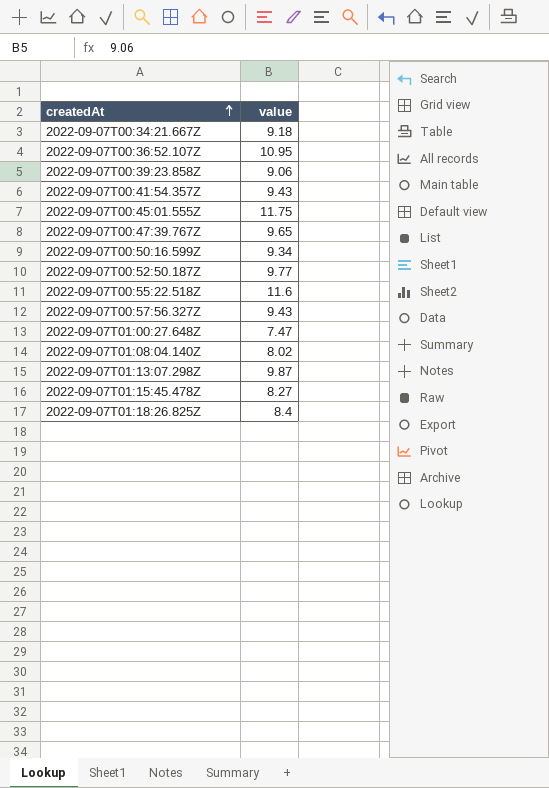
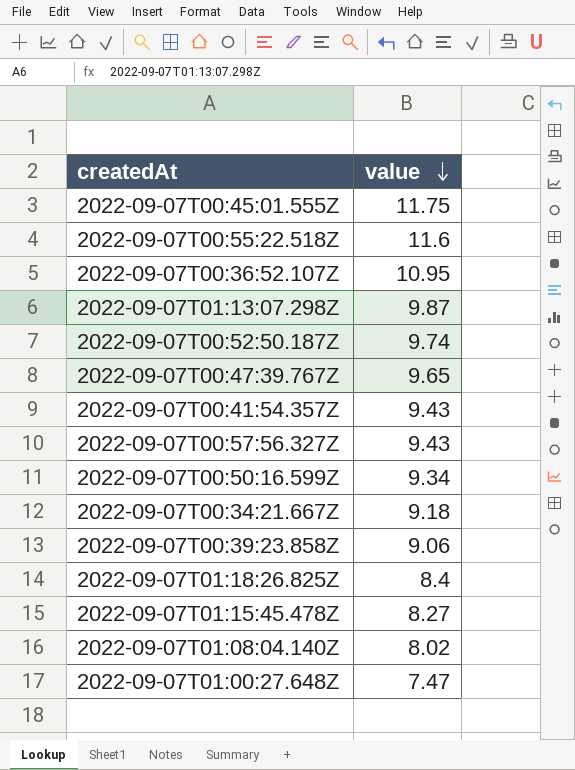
row order: createdAt ascending -> value descending
2022-09-07T00:52:50.187Z | value: 9.77 -> 9.74

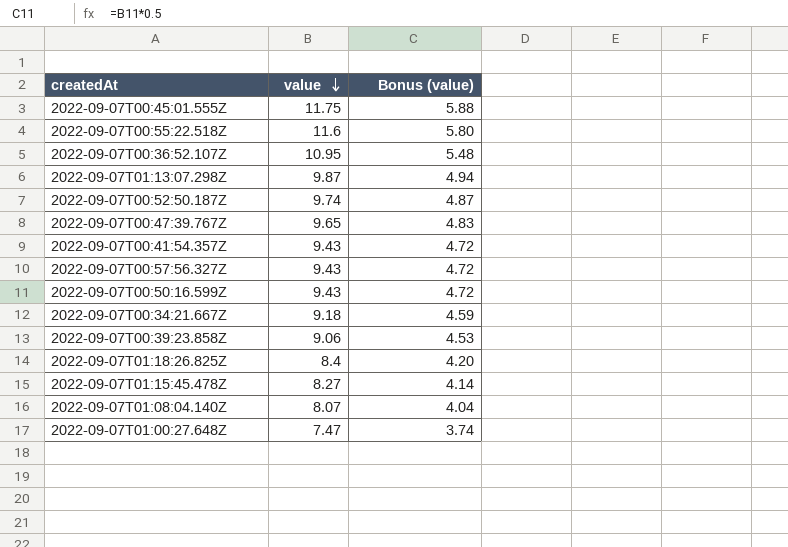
column Bonus (value) | formula: none -> [value] * 0.5
2022-09-07T00:50:16.599Z | value: 9.34 -> 9.43
2022-09-07T01:08:04.140Z | value: 8.02 -> 8.07

